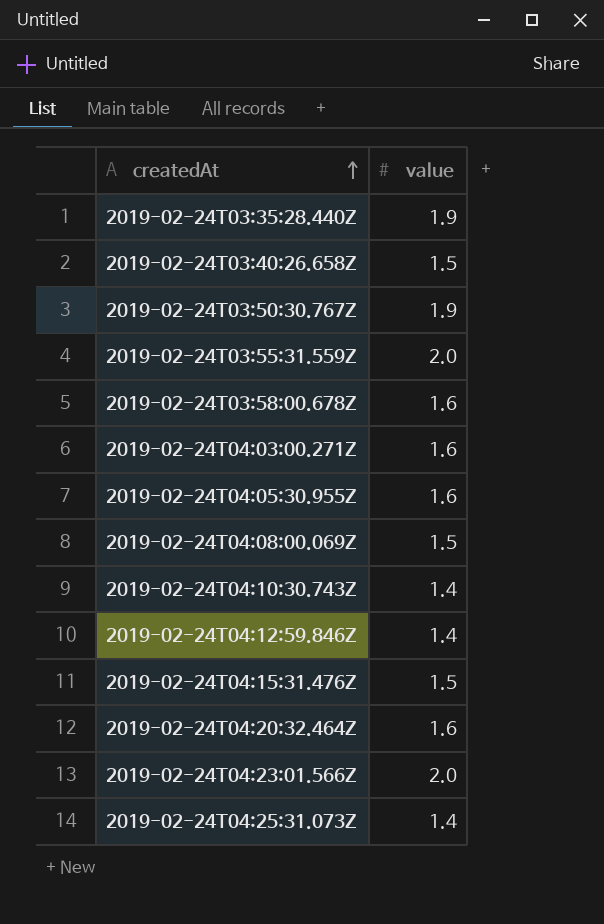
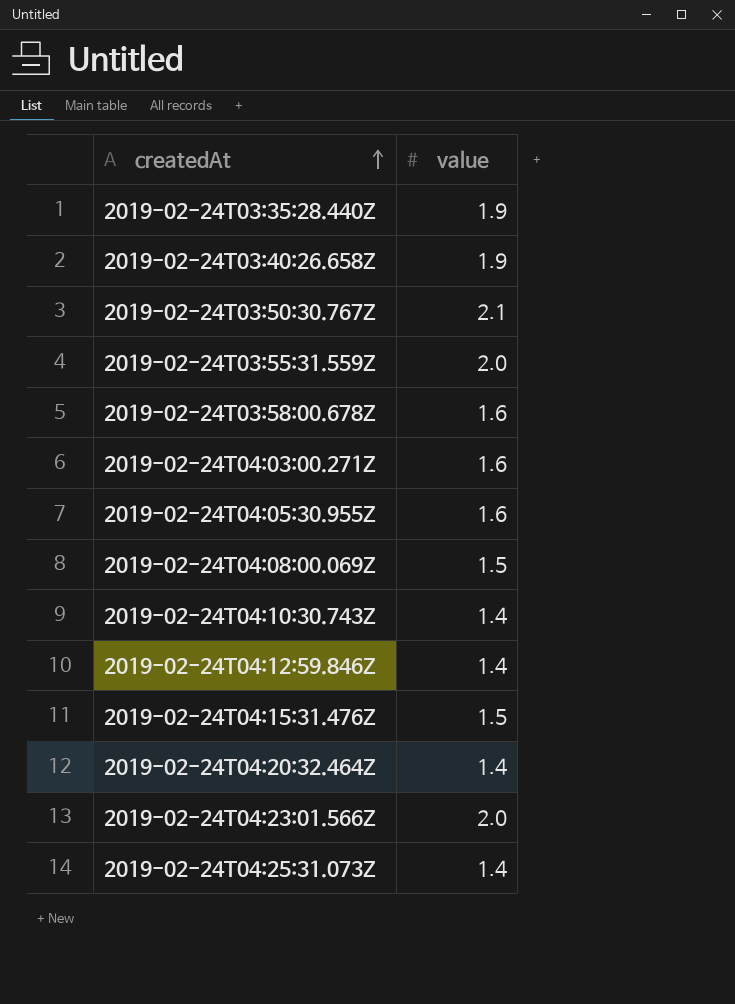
2019-02-24T03:40:26.658Z | value: 1.5 -> 1.9
2019-02-24T03:50:30.767Z | value: 1.9 -> 2.1
2019-02-24T04:20:32.464Z | value: 1.6 -> 1.4

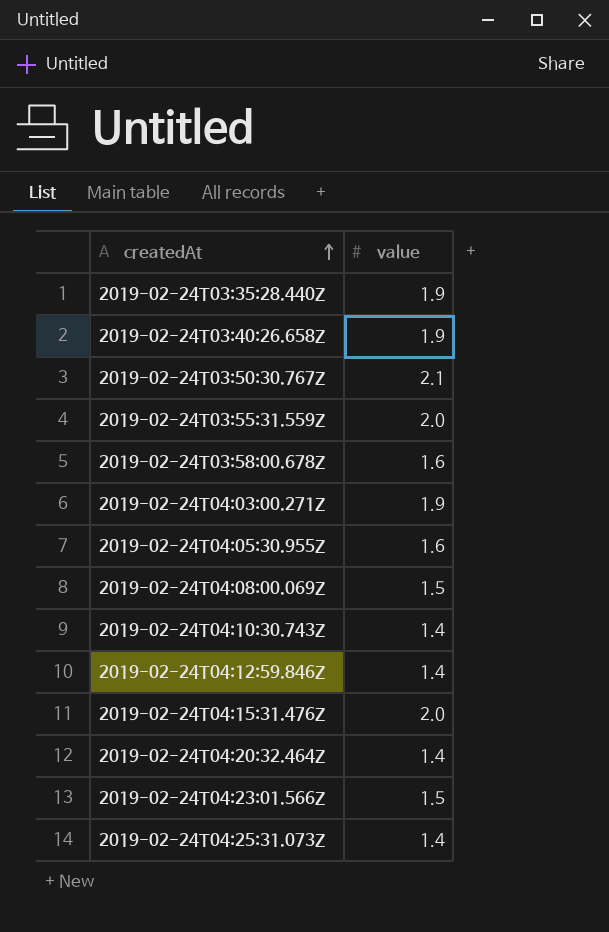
2019-02-24T04:03:00.271Z | value: 1.6 -> 1.9
2019-02-24T04:15:31.476Z | value: 1.5 -> 2.0
2019-02-24T04:23:01.566Z | value: 2.0 -> 1.5

